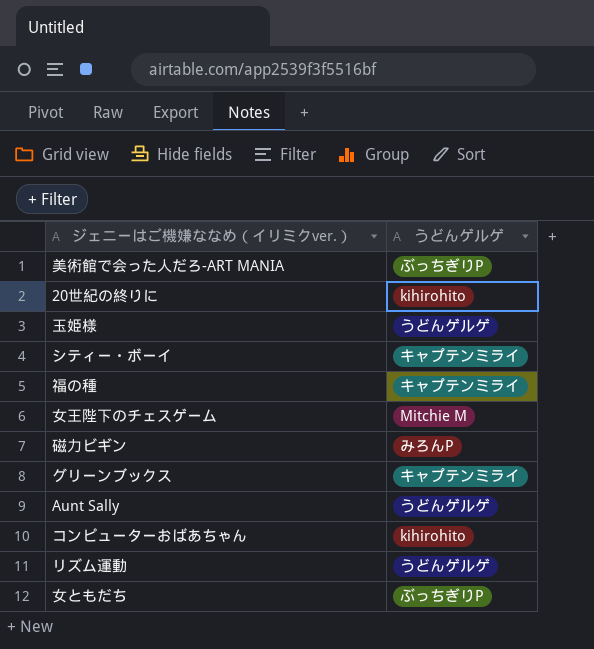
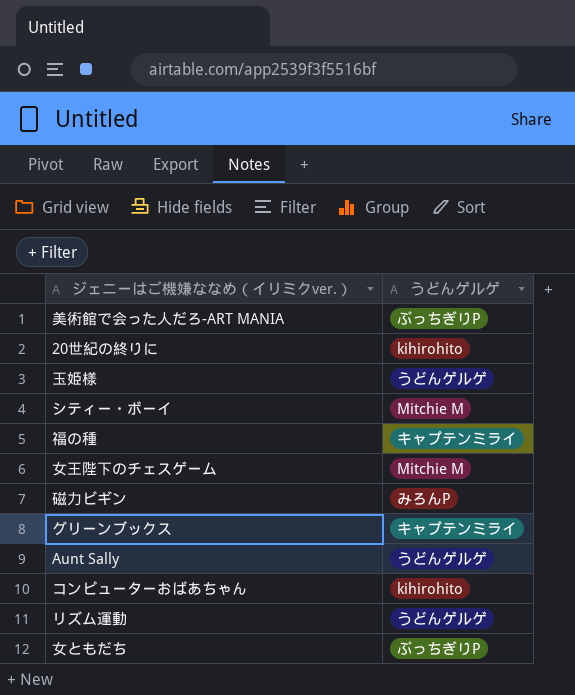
シティー・ボーイ | うどんゲルゲ: キャプテンミライ -> Mitchie M

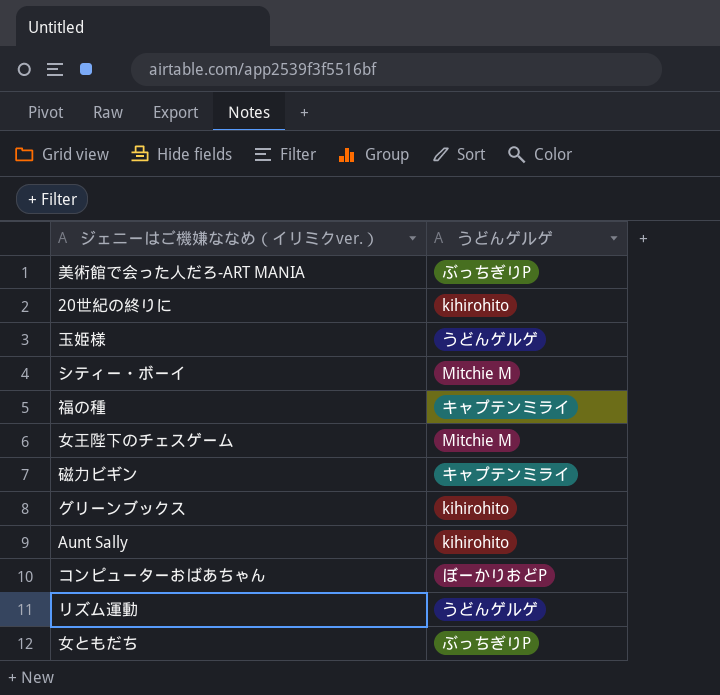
磁力ビギン | うどんゲルゲ: みろんP -> キャプテンミライ
グリーンブックス | うどんゲルゲ: キャプテンミライ -> kihirohito
Aunt Sally | うどんゲルゲ: うどんゲルゲ -> kihirohito
コンピューターおばあちゃん | うどんゲルゲ: kihirohito -> ぼーかりおどP

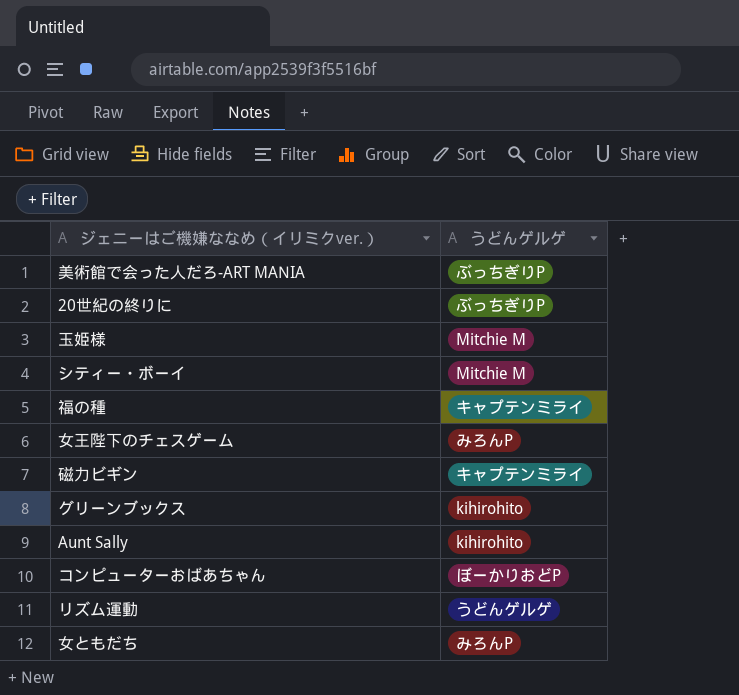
20世紀の終りに | うどんゲルゲ: kihirohito -> ぶっちぎりP
玉姫様 | うどんゲルゲ: うどんゲルゲ -> Mitchie M
女王陛下のチェスゲーム | うどんゲルゲ: Mitchie M -> みろんP
女ともだち | うどんゲルゲ: ぶっちぎりP -> みろんP

